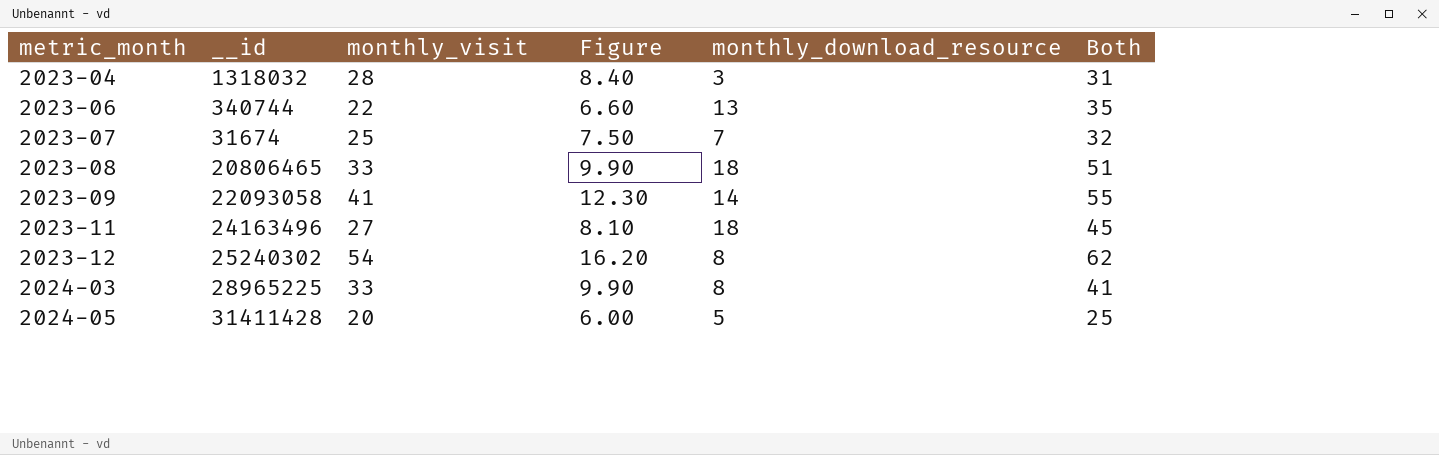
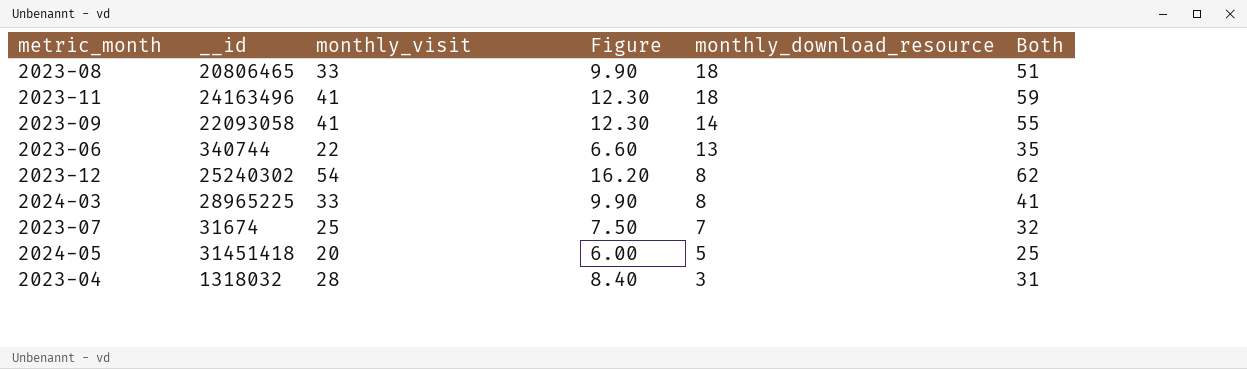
row order: metric_month ascending -> monthly_download_resource descending
2023-11 | monthly_visit: 27 -> 41
2023-11 | Figure: 8.10 -> 12.30
2023-11 | Both: 45 -> 59
2024-05 | __id: 31411428 -> 31451418

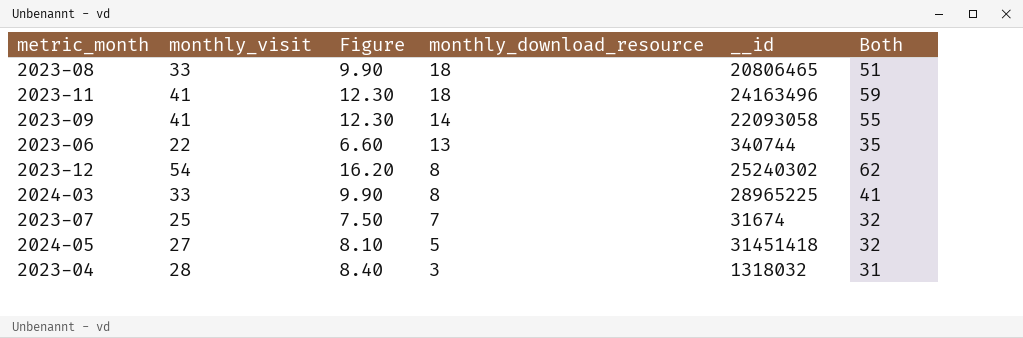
column __id | position: 2 -> 5
2024-05 | monthly_visit: 20 -> 27
2024-05 | Figure: 6.00 -> 8.10
2024-05 | Both: 25 -> 32

